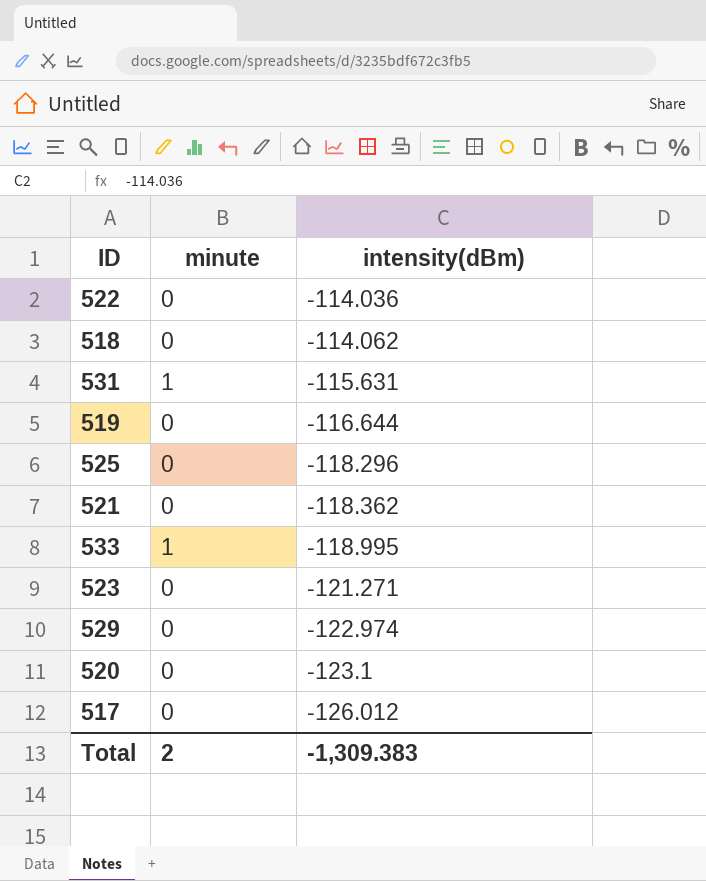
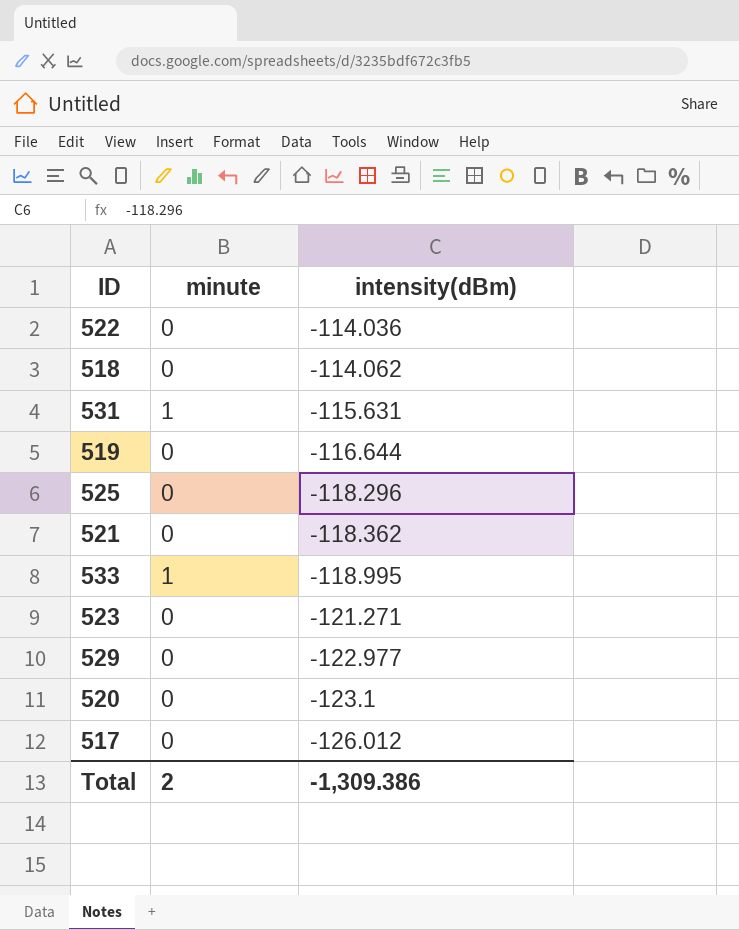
529 | intensity(dBm): -122.974 -> -122.977
Total | intensity(dBm): -1,309.383 -> -1,309.386

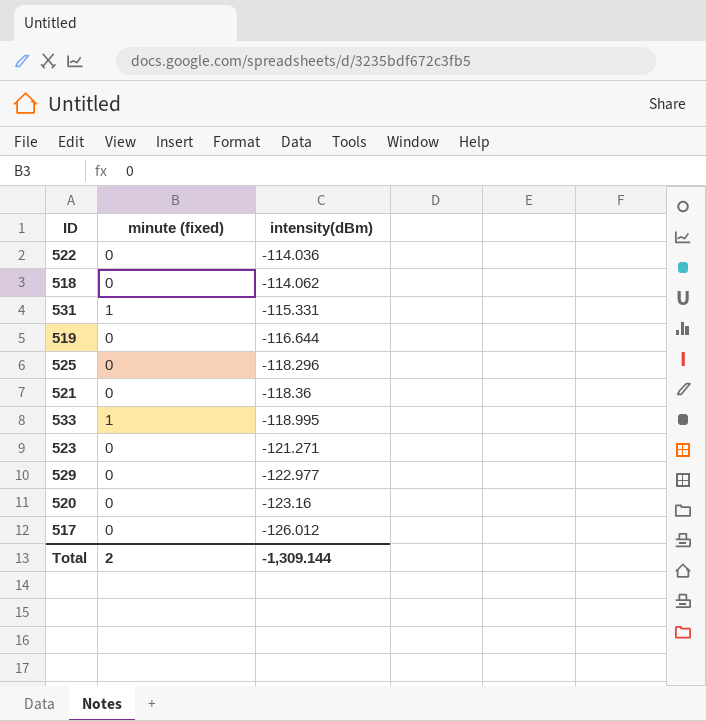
column name: minute -> minute (fixed)
531 | intensity(dBm): -115.631 -> -115.331
521 | intensity(dBm): -118.362 -> -118.36
520 | intensity(dBm): -123.1 -> -123.16
Total | intensity(dBm): -1,309.386 -> -1,309.144

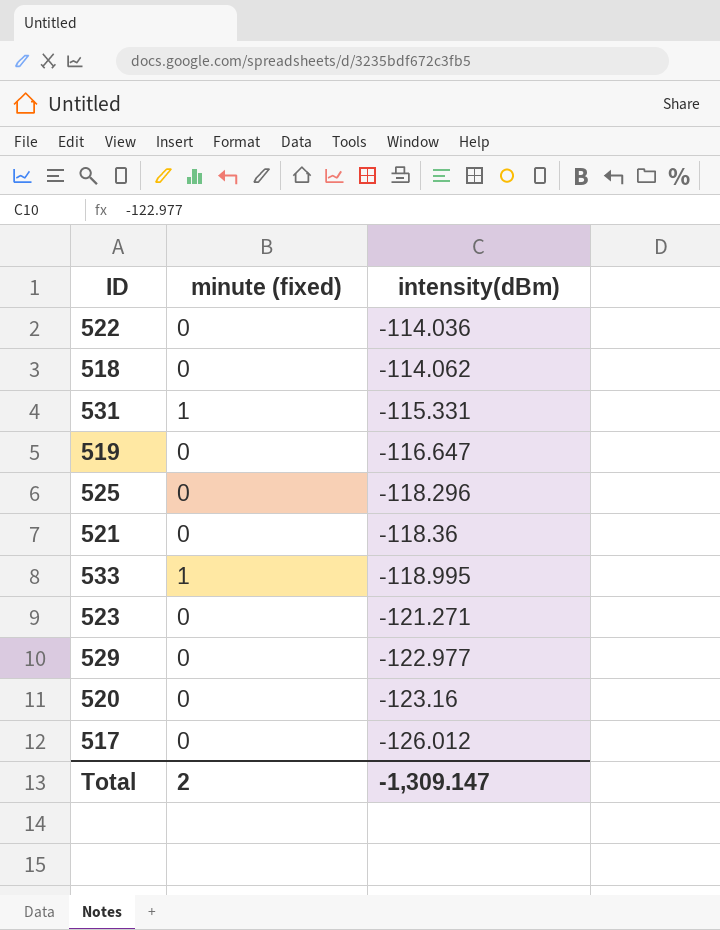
519 | intensity(dBm): -116.644 -> -116.647
Total | intensity(dBm): -1,309.144 -> -1,309.147

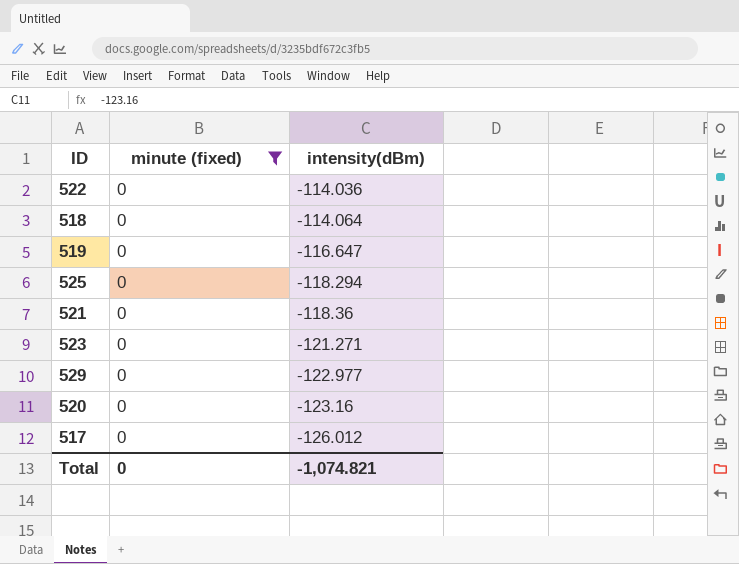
filter: none -> minute (fixed) = 0
518 | intensity(dBm): -114.062 -> -114.064
525 | intensity(dBm): -118.296 -> -118.294
Total | minute (fixed): 2 -> 0
Total | intensity(dBm): -1,309.147 -> -1,074.821

